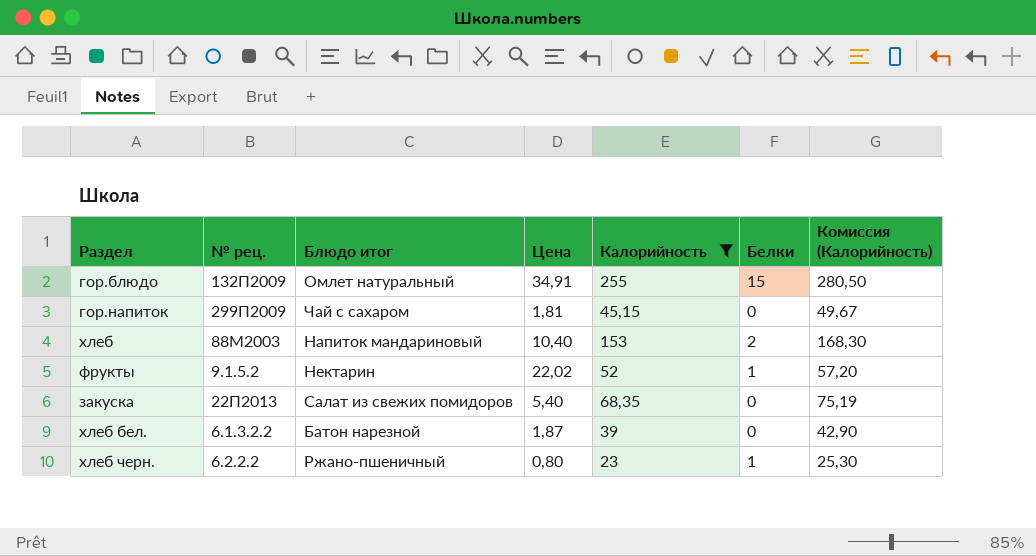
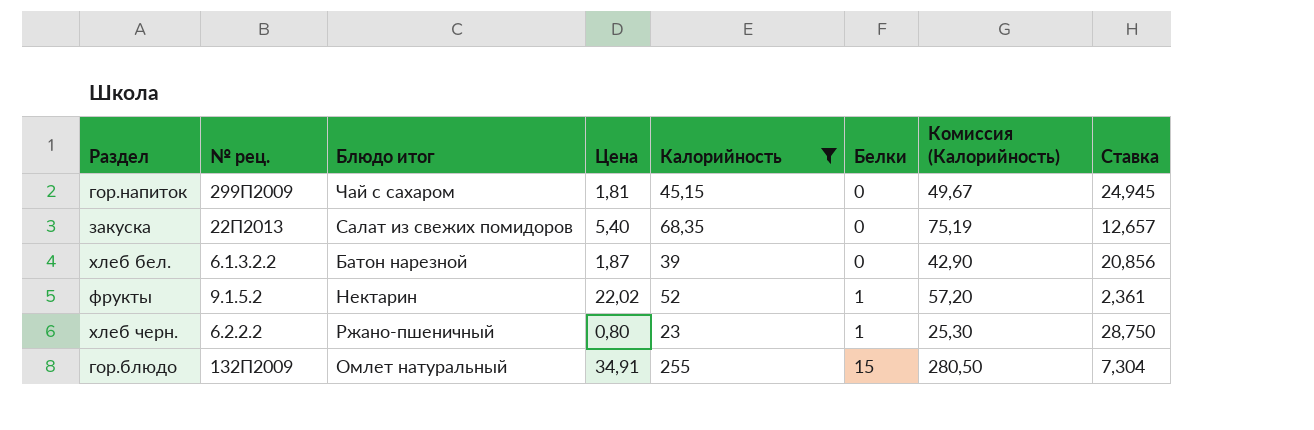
row order: none -> Белки ascending
column Ставка | formula: none -> [Калорийность] / [Цена]
row хлеб: 88М2003 | Напиток мандариновый | 10,40 | 153 | 2 | 168,30 -> none

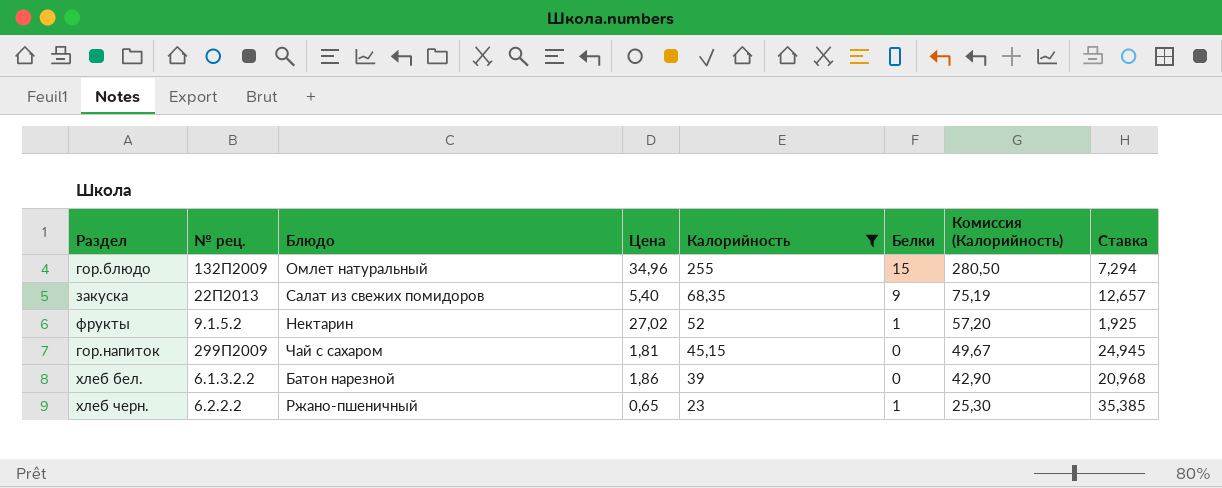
row order: Белки ascending -> Калорийность descending
column name: Блюдо итог -> Блюдо
гор.блюдо | Цена: 34,91 -> 34,96
гор.блюдо | Ставка: 7,304 -> 7,294
закуска | Белки: 0 -> 9
фрукты | Цена: 22,02 -> 27,02
фрукты | Ставка: 2,361 -> 1,925
хлеб бел. | Цена: 1,87 -> 1,86
хлеб бел. | Ставка: 20,856 -> 20,968
хлеб черн. | Цена: 0,80 -> 0,65
хлеб черн. | Ставка: 28,750 -> 35,385

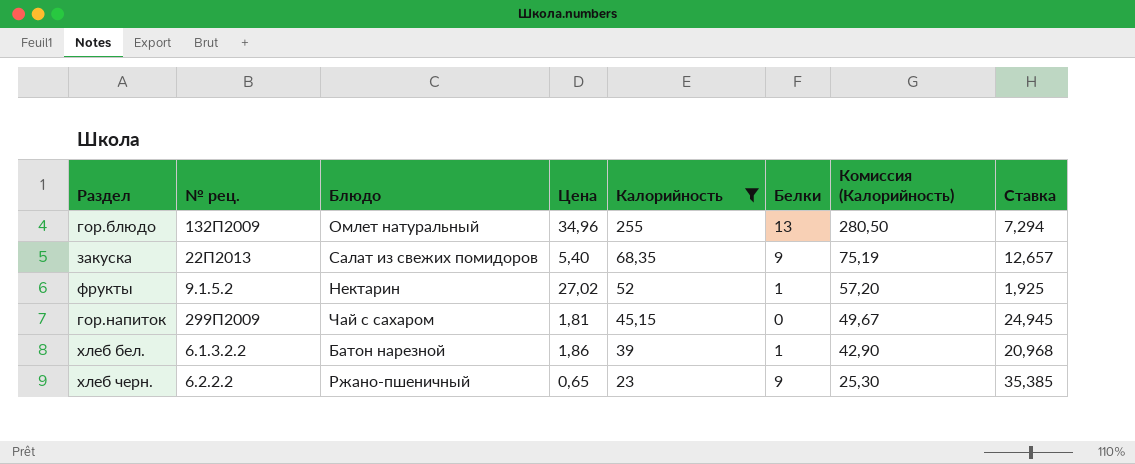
гор.блюдо | Белки: 15 -> 13
хлеб бел. | Белки: 0 -> 1
хлеб черн. | Белки: 1 -> 9

